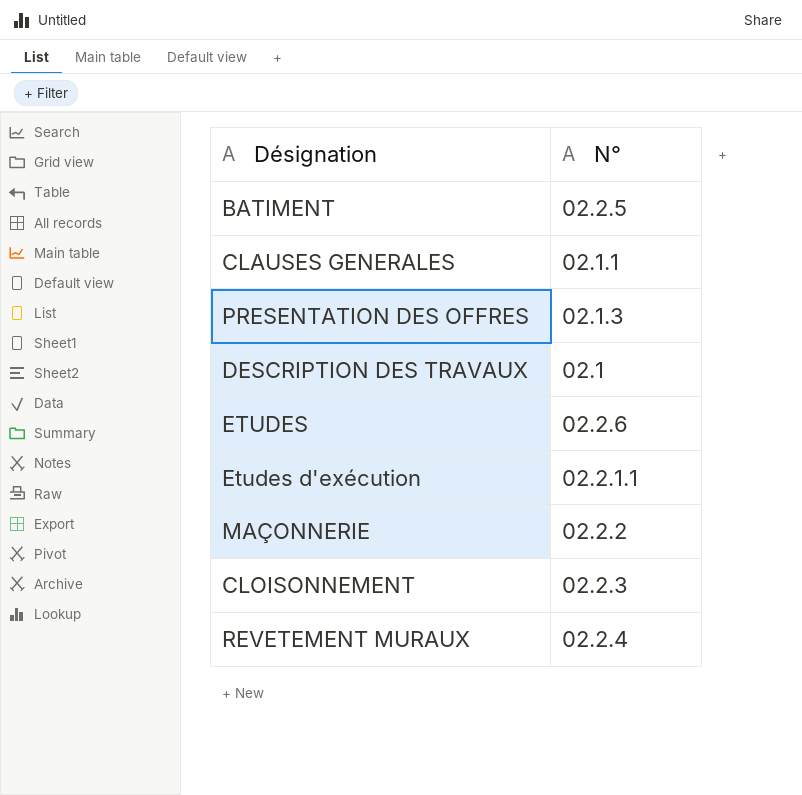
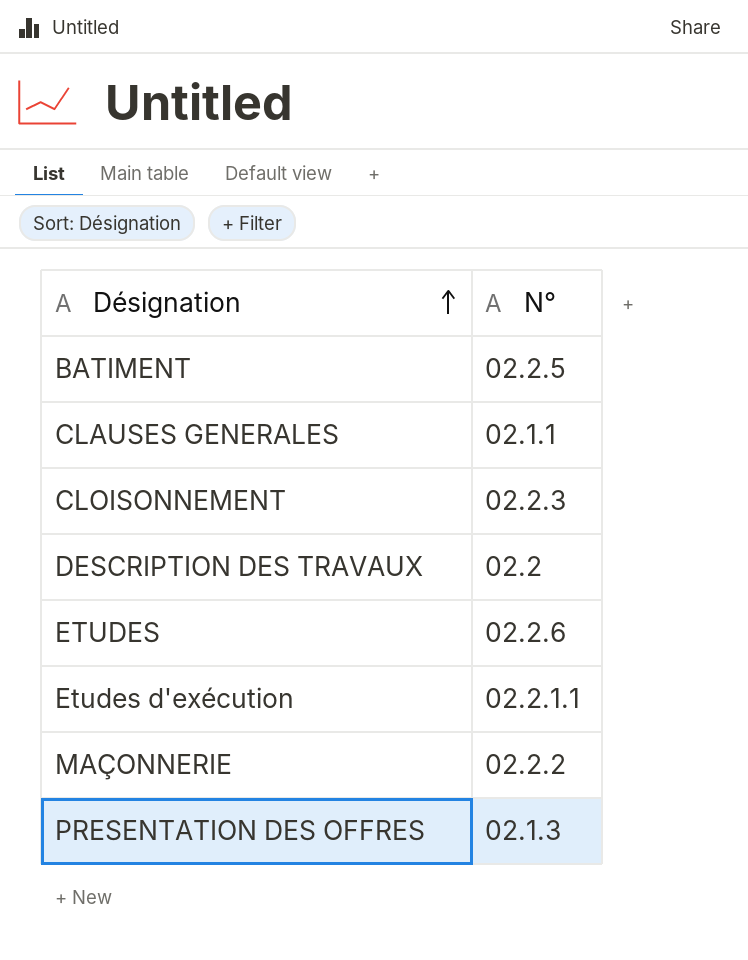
row order: none -> Désignation ascending
row REVETEMENT MURAUX: 02.2.4 -> none
DESCRIPTION DES TRAVAUX | N°: 02.1 -> 02.2

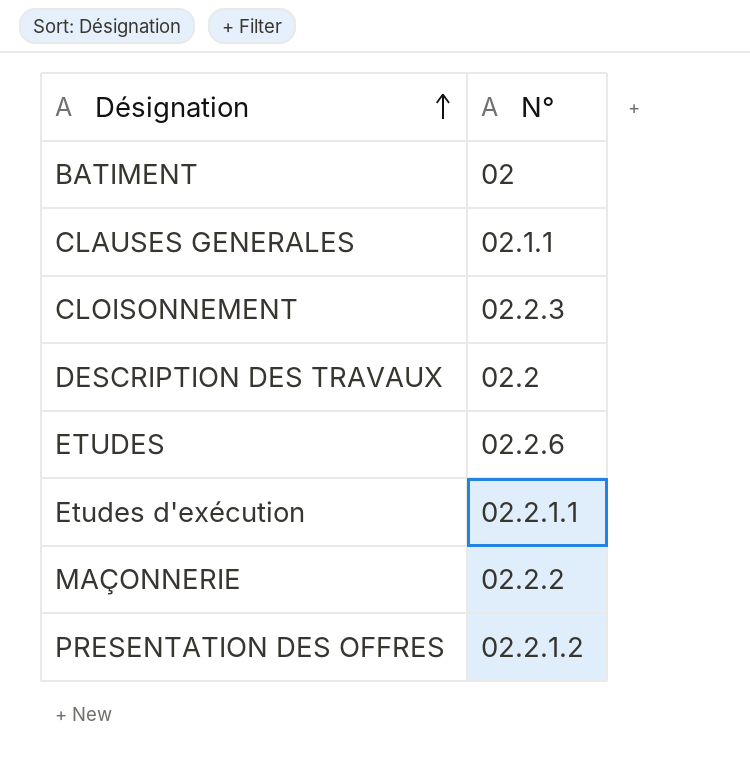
BATIMENT | N°: 02.2.5 -> 02
PRESENTATION DES OFFRES | N°: 02.1.3 -> 02.2.1.2

